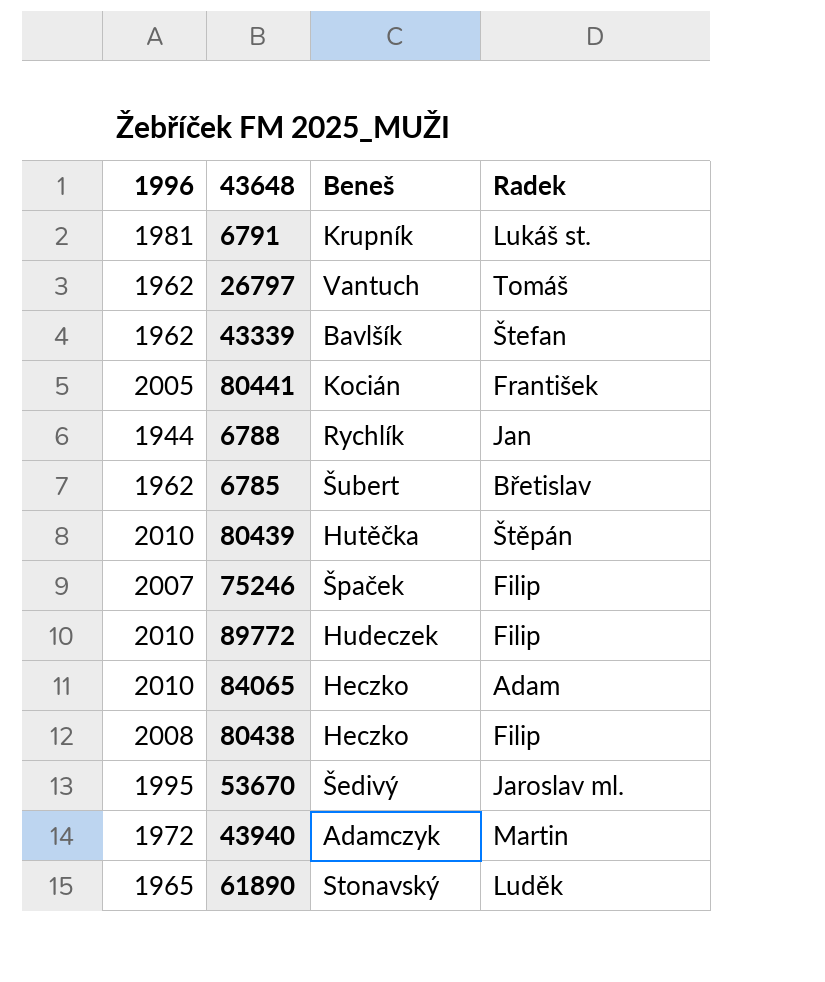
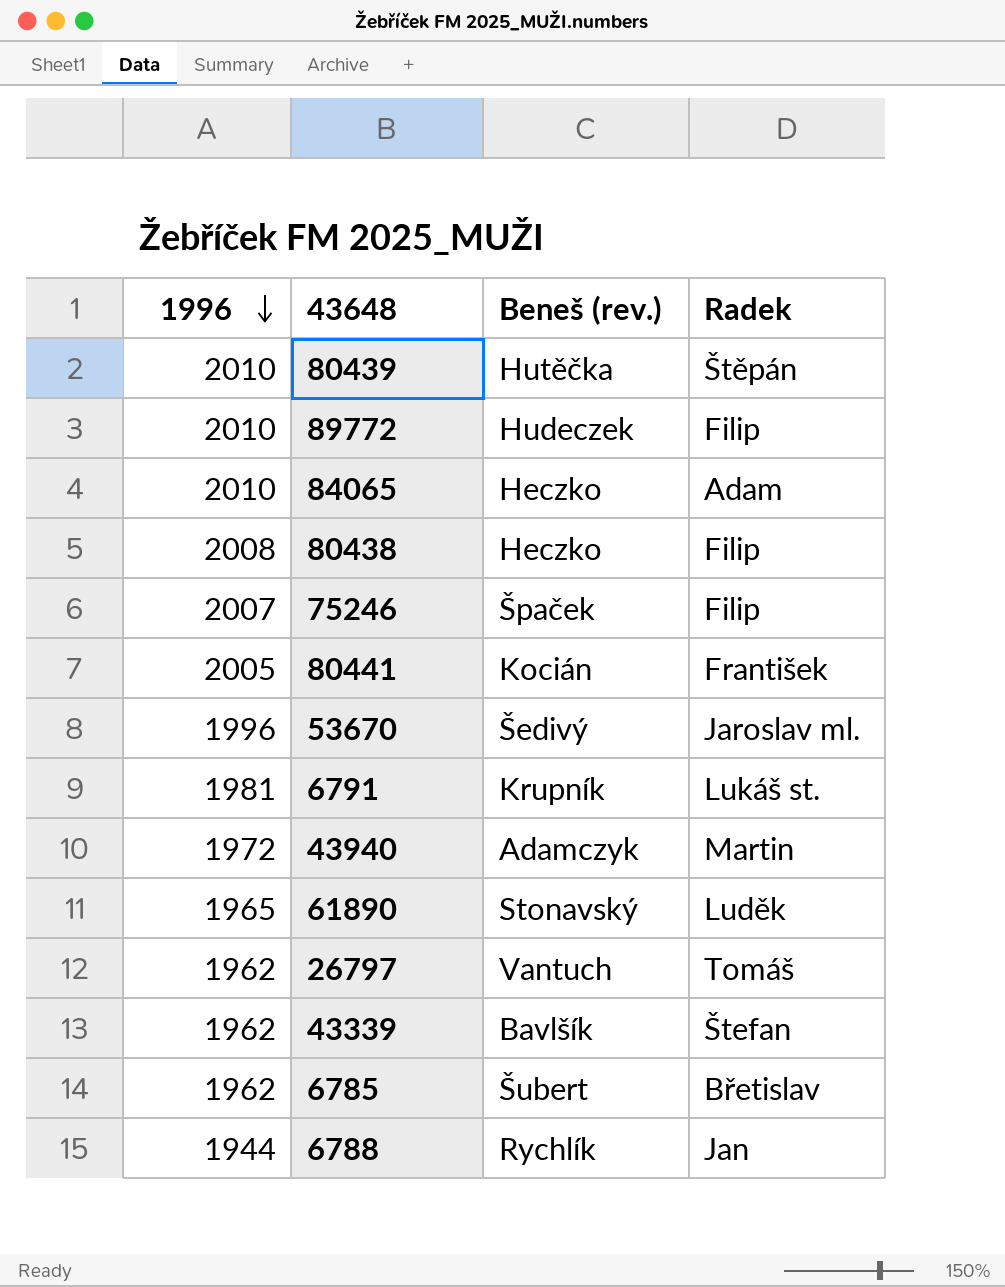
row order: none -> 1996 descending
column name: Beneš -> Beneš (rev.)
53670 | 1996: 1995 -> 1996

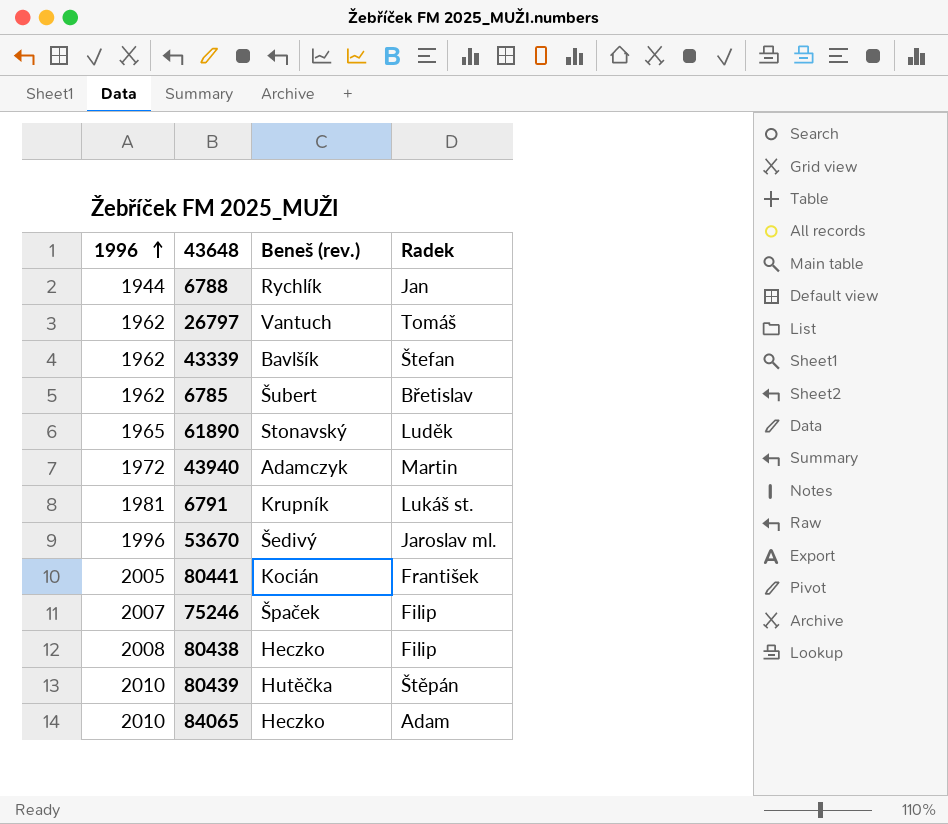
row order: 1996 descending -> 1996 ascending
row 89772: 2010 | Hudeczek | Filip -> none

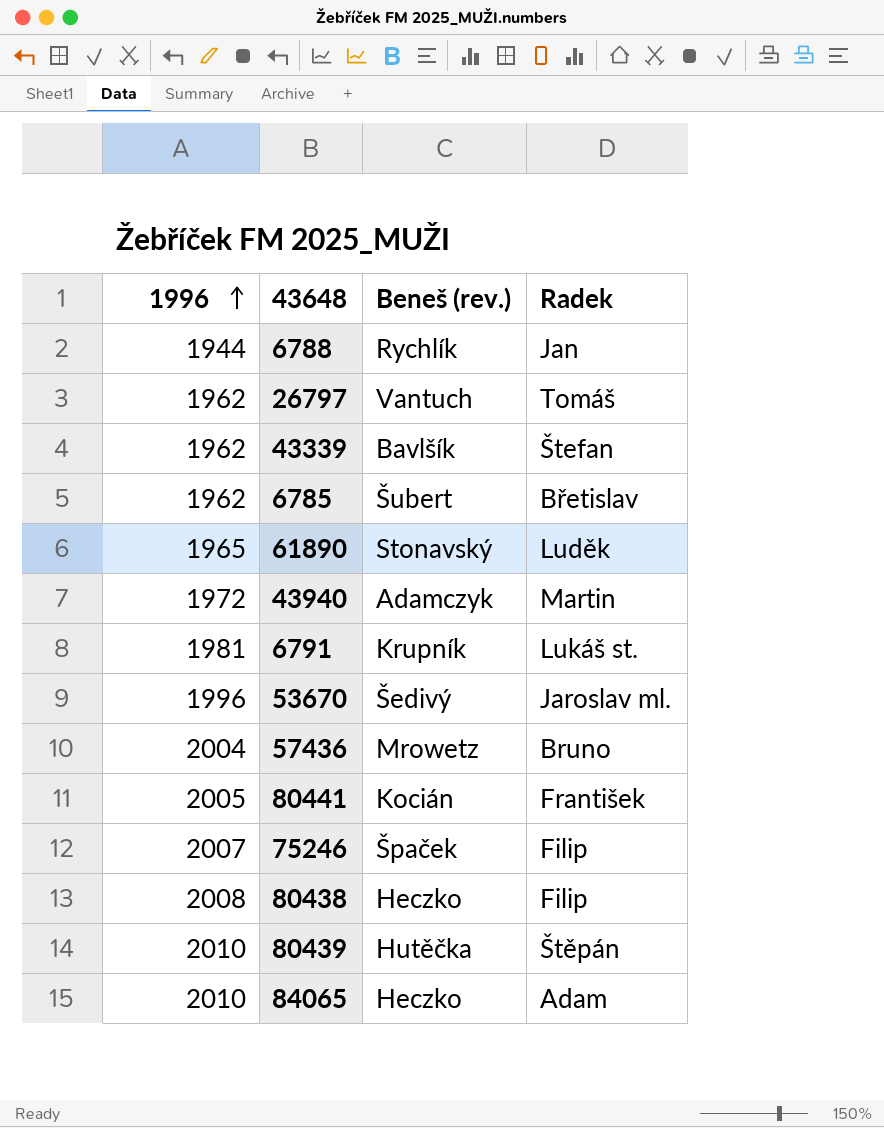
row 57436: none -> 2004 | Mrowetz | Bruno

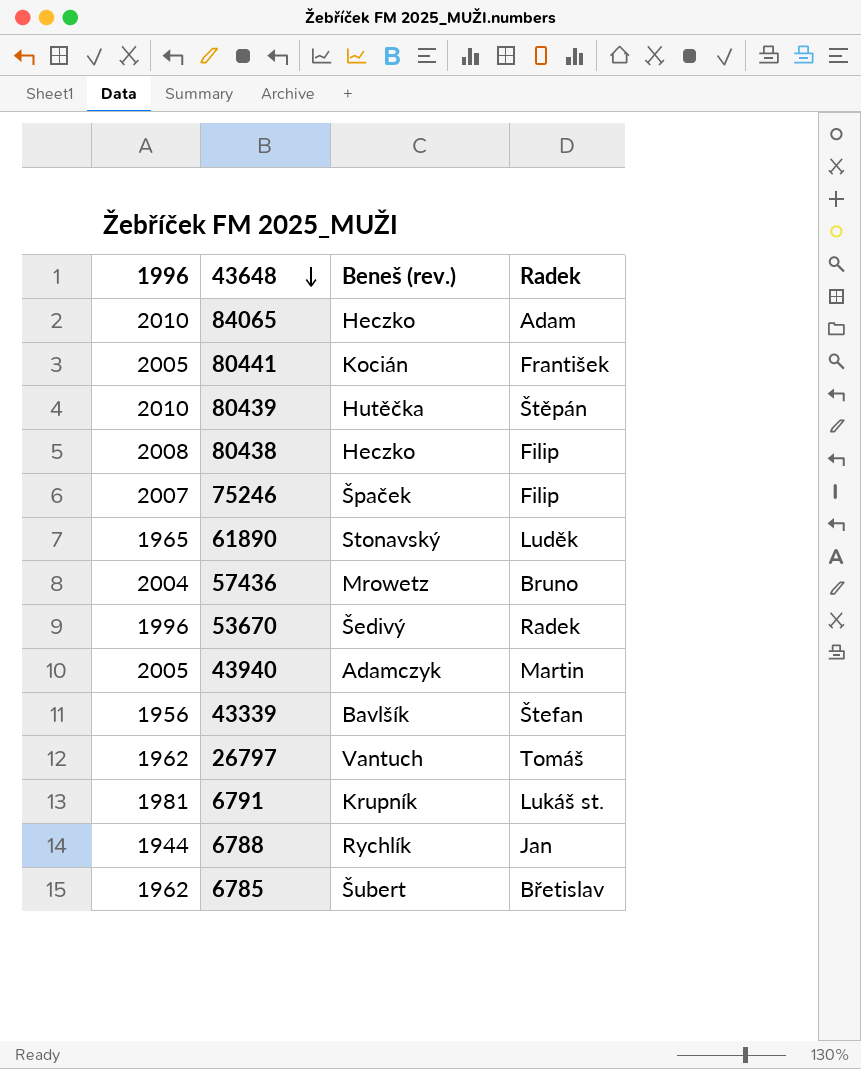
row order: 1996 ascending -> 43648 descending
53670 | Radek: Jaroslav ml. -> Radek
43940 | 1996: 1972 -> 2005
43339 | 1996: 1962 -> 1956

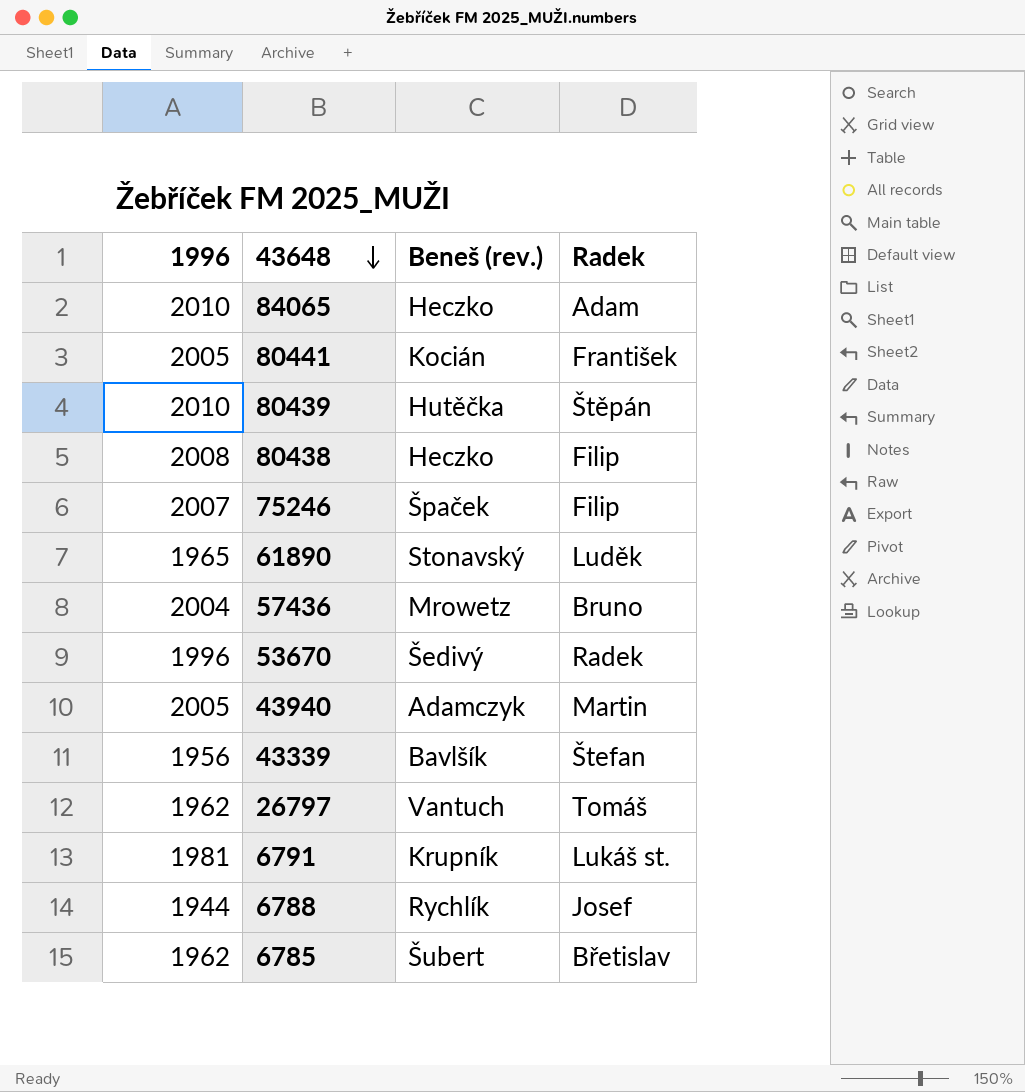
6788 | Radek: Jan -> Josef

